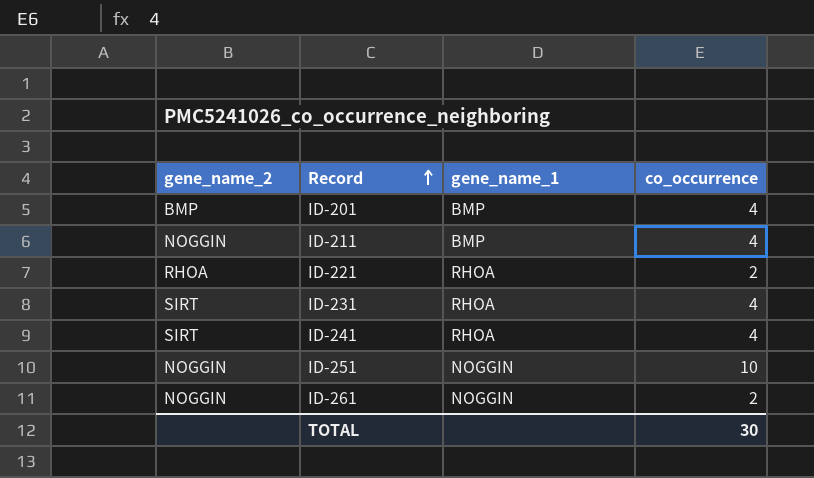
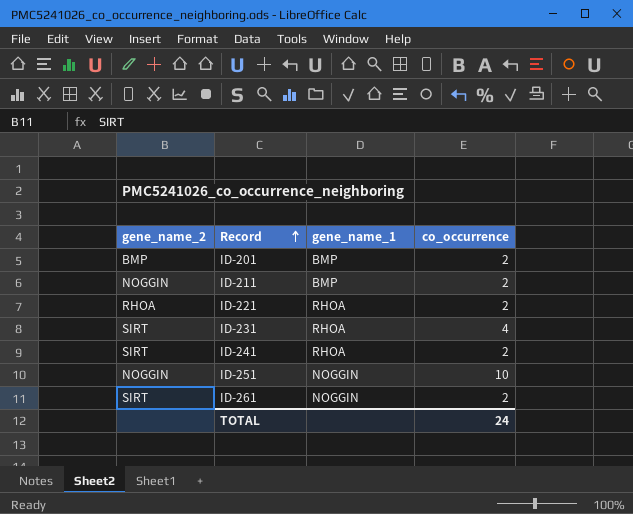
ID-201 | co_occurrence: 4 -> 2
ID-211 | co_occurrence: 4 -> 2
ID-241 | co_occurrence: 4 -> 2
ID-261 | gene_name_2: NOGGIN -> SIRT
TOTAL | co_occurrence: 30 -> 24

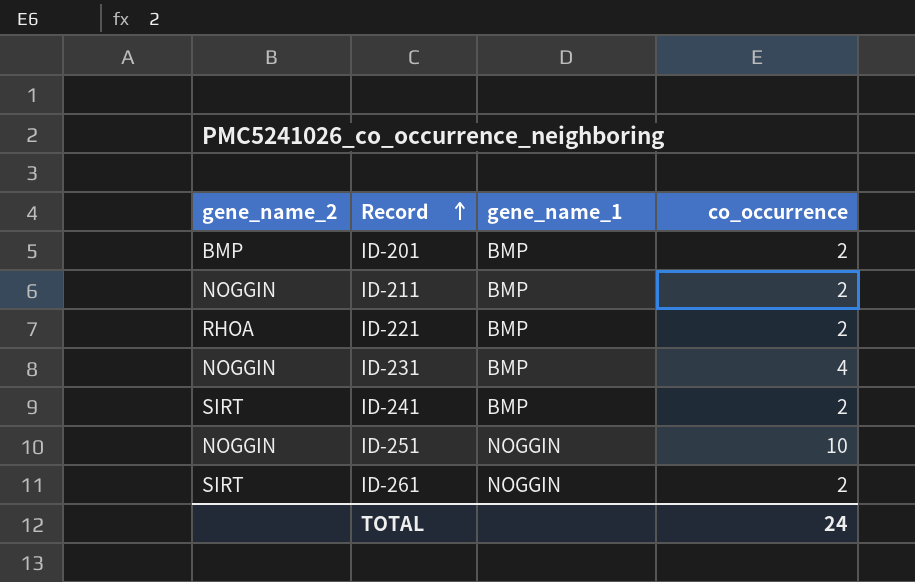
ID-221 | gene_name_1: RHOA -> BMP
ID-231 | gene_name_2: SIRT -> NOGGIN
ID-231 | gene_name_1: RHOA -> BMP
ID-241 | gene_name_1: RHOA -> BMP

